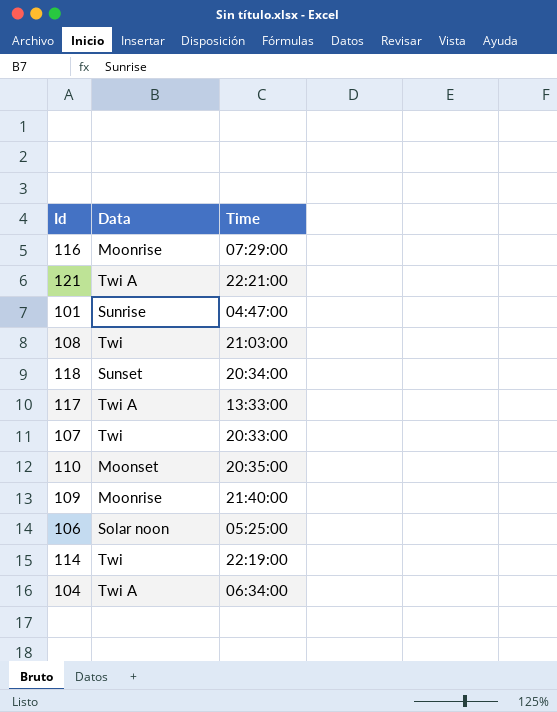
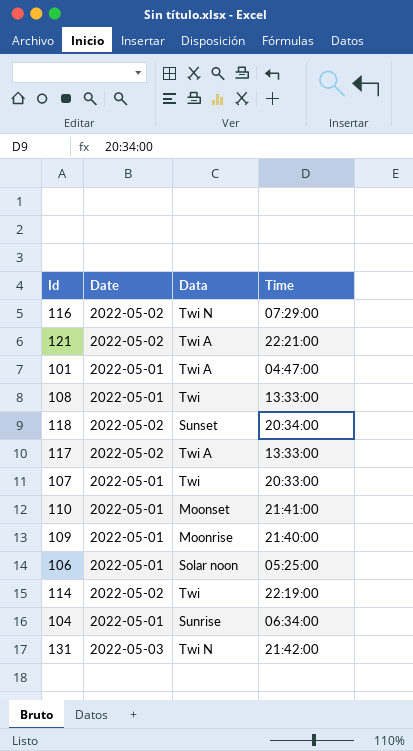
column Date | position: none -> 2
116 | Data: Moonrise -> Twi N
101 | Data: Sunrise -> Twi A
108 | Time: 21:03:00 -> 13:33:00
110 | Time: 20:35:00 -> 21:41:00
104 | Data: Twi A -> Sunrise
row 131: none -> 2022-05-03 | Twi N | 21:42:00

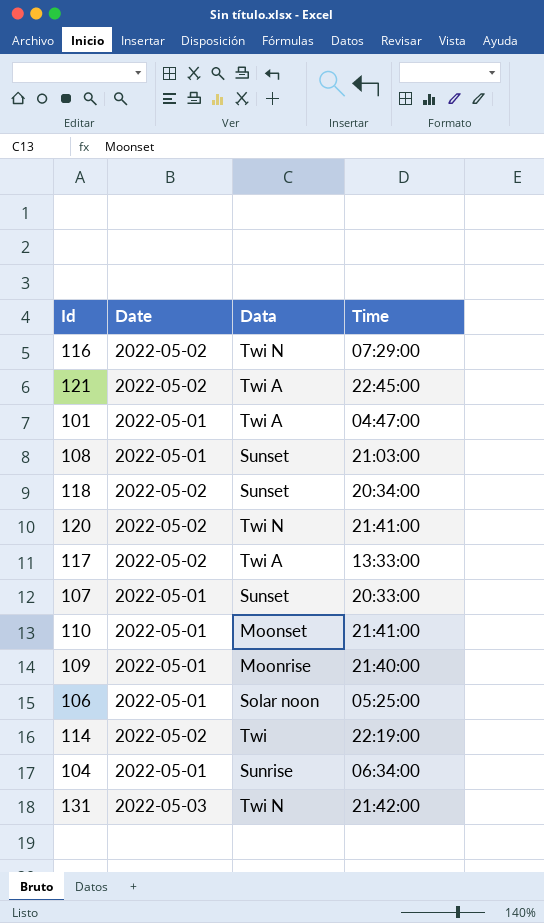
121 | Time: 22:21:00 -> 22:45:00
108 | Data: Twi -> Sunset
108 | Time: 13:33:00 -> 21:03:00
row 120: none -> 2022-05-02 | Twi N | 21:41:00
107 | Data: Twi -> Sunset

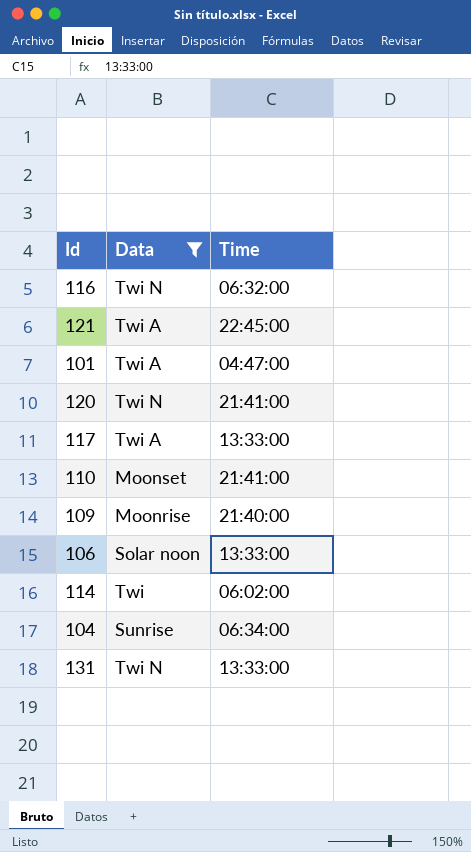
filter: none -> Data != Sunset
column Date | position: 2 -> none
116 | Time: 07:29:00 -> 06:32:00
106 | Time: 05:25:00 -> 13:33:00
114 | Time: 22:19:00 -> 06:02:00
131 | Time: 21:42:00 -> 13:33:00

